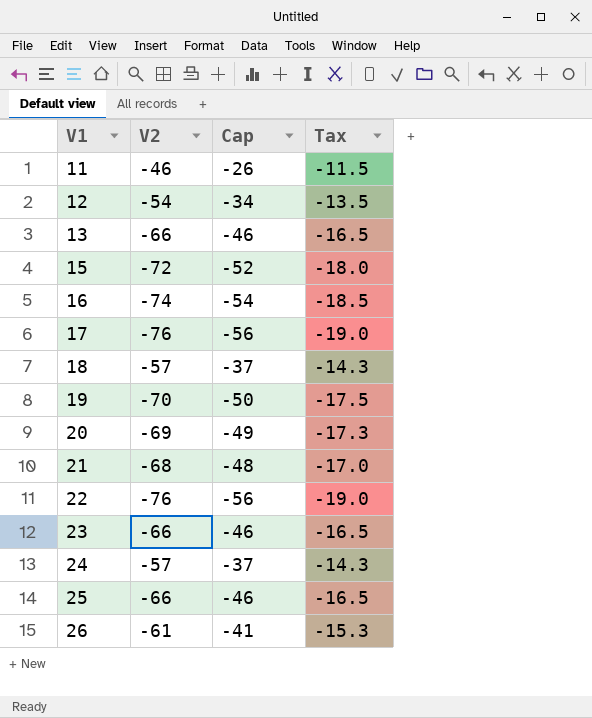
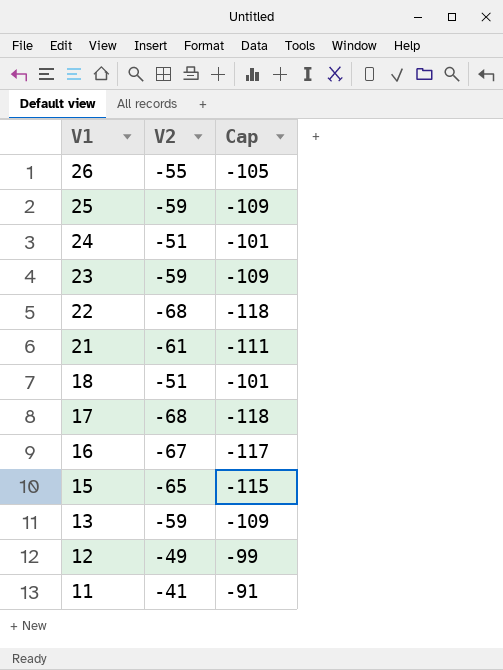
row order: V1 ascending -> V1 descending
column Tax | formula: [V2] * 0.25 -> none
column Cap | formula: [V2] + 20 -> [V2] - 50
row 19: -70 | -50 | -17.5 -> none
row 20: -69 | -49 | -17.3 -> none
26 | V2: -61 -> -55
25 | V2: -66 -> -59
24 | V2: -57 -> -51
23 | V2: -66 -> -59
22 | V2: -76 -> -68
21 | V2: -68 -> -61
18 | V2: -57 -> -51
17 | V2: -76 -> -68
16 | V2: -74 -> -67
15 | V2: -72 -> -65
13 | V2: -66 -> -59
12 | V2: -54 -> -49
11 | V2: -46 -> -41

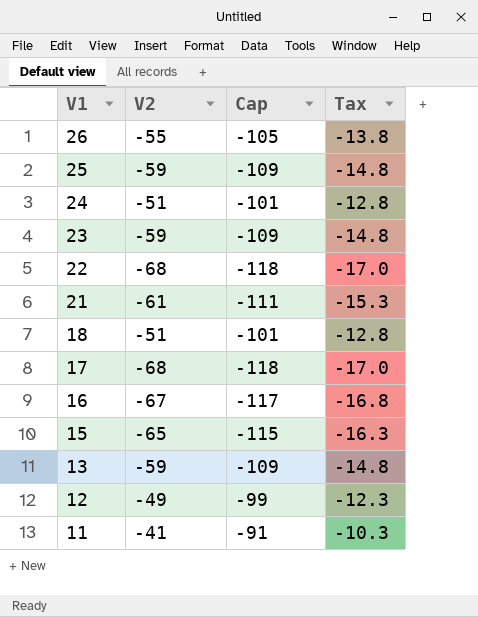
column Tax | formula: none -> [V2] * 0.25

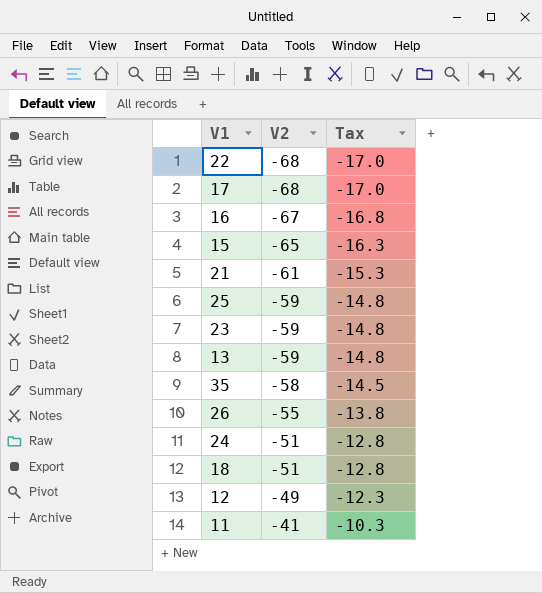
row order: V1 descending -> V2 ascending
column Cap | formula: [V2] - 50 -> none
row 35: none -> -58 | -14.5

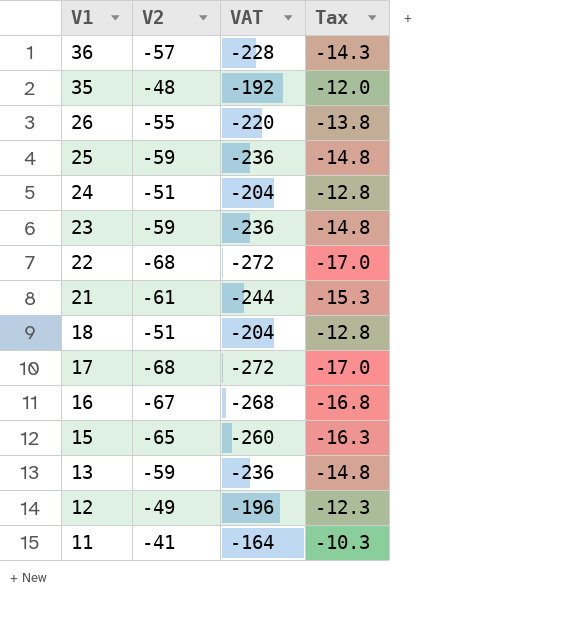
row order: V2 ascending -> V1 descending
column VAT | formula: none -> [V2] * 4
row 36: none -> -57 | -228 | -14.3
35 | V2: -58 -> -48
35 | Tax: -14.5 -> -12.0

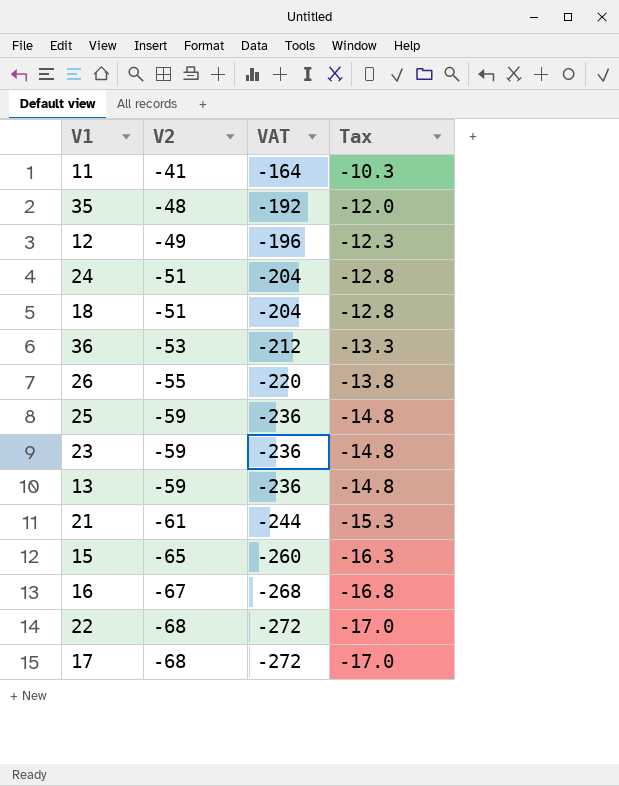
row order: V1 descending -> V2 descending
36 | V2: -57 -> -53
36 | VAT: -228 -> -212
36 | Tax: -14.3 -> -13.3

